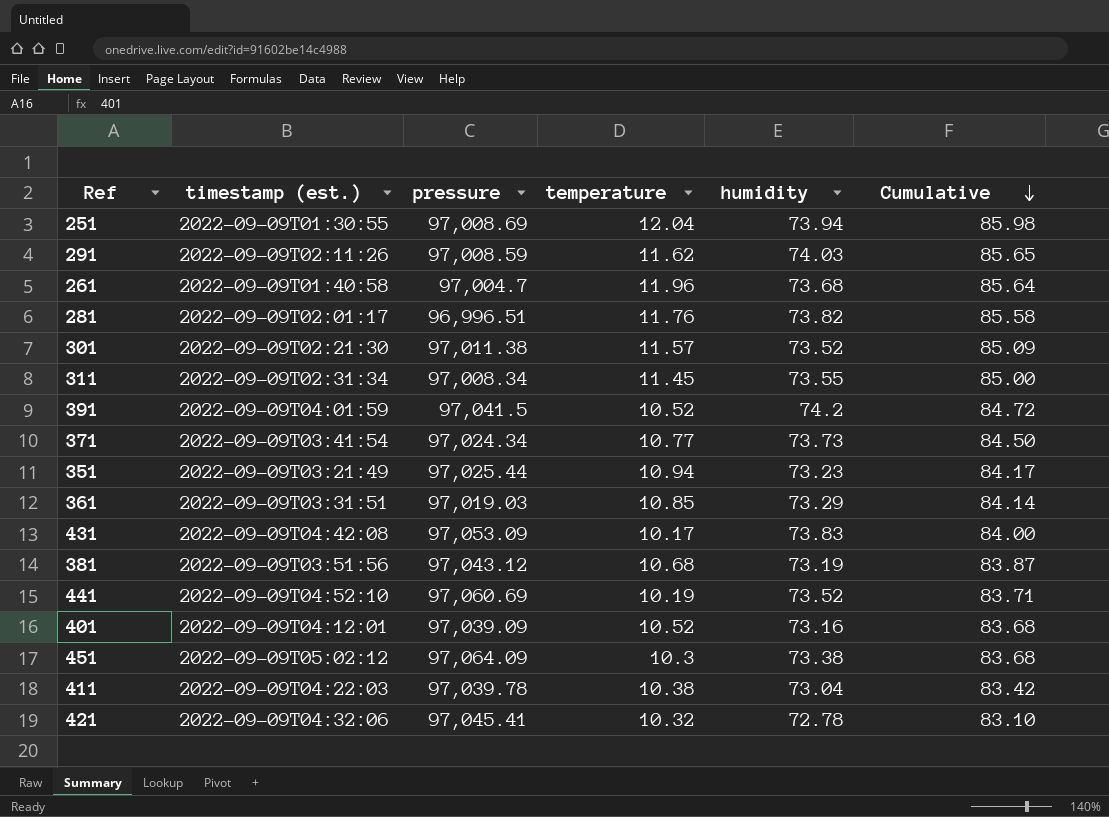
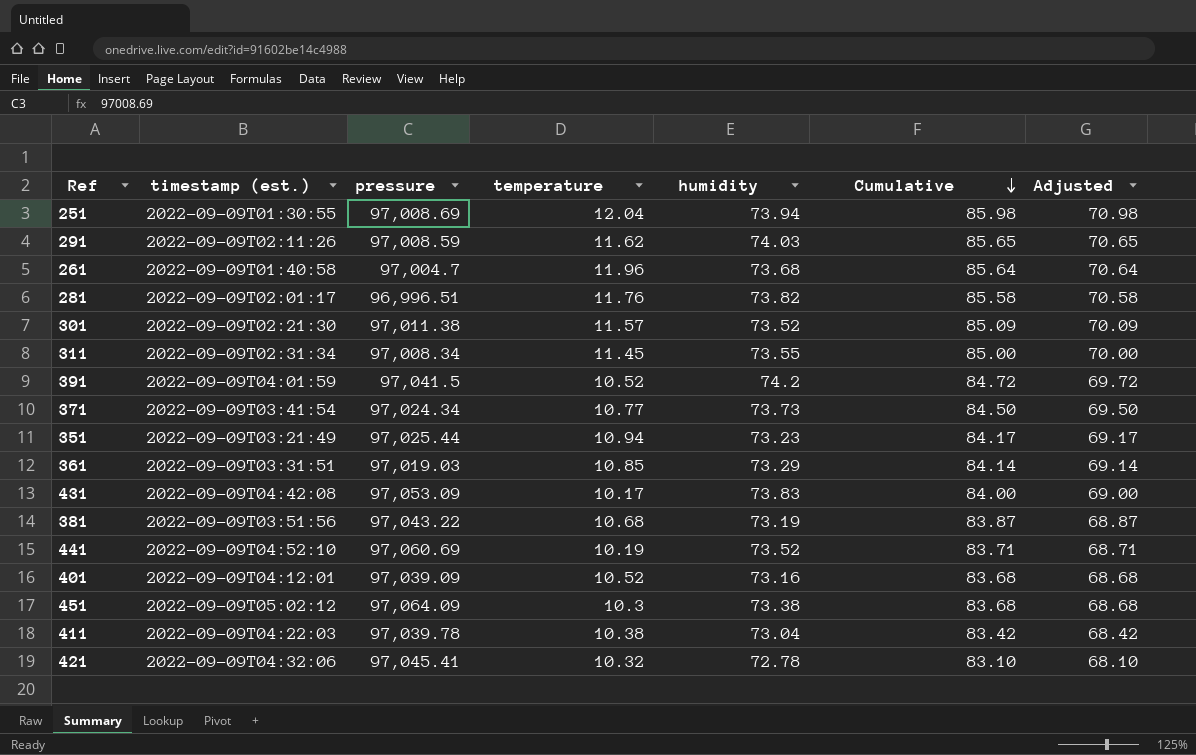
column Adjusted | formula: none -> [Cumulative] - 15
381 | pressure: 97,043.12 -> 97,043.22

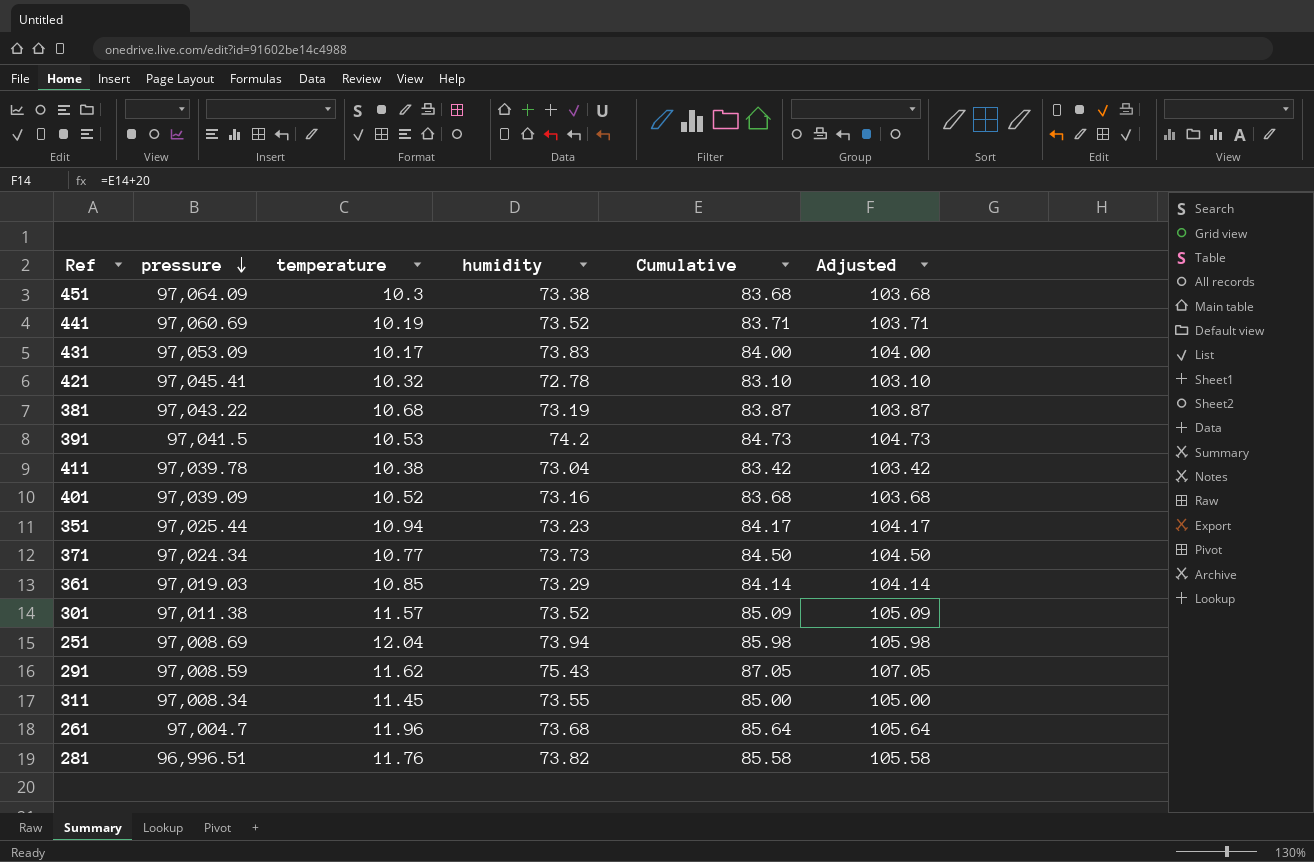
row order: Cumulative descending -> pressure descending
column timestamp (est.) | position: 2 -> none
column Adjusted | formula: [Cumulative] - 15 -> [Cumulative] + 20
391 | temperature: 10.52 -> 10.53
391 | Cumulative: 84.72 -> 84.73
291 | humidity: 74.03 -> 75.43
291 | Cumulative: 85.65 -> 87.05

